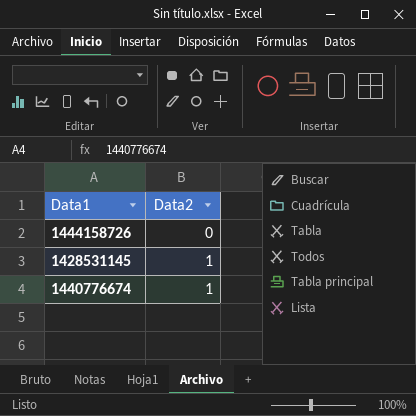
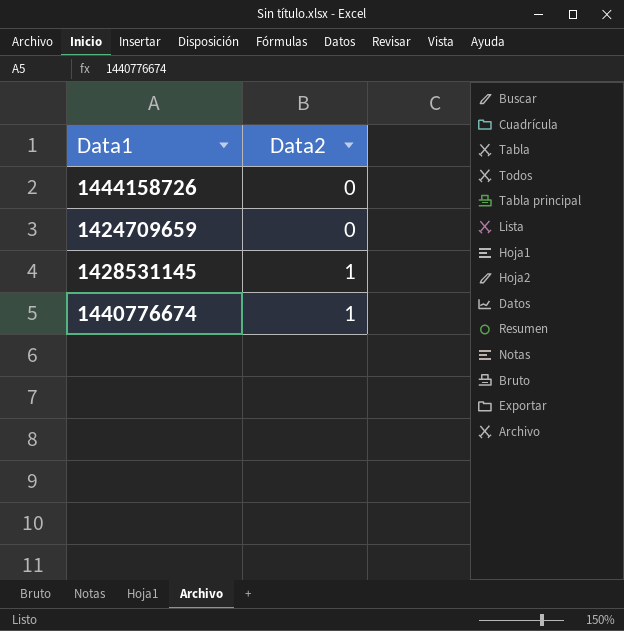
row 1424709659: none -> 0

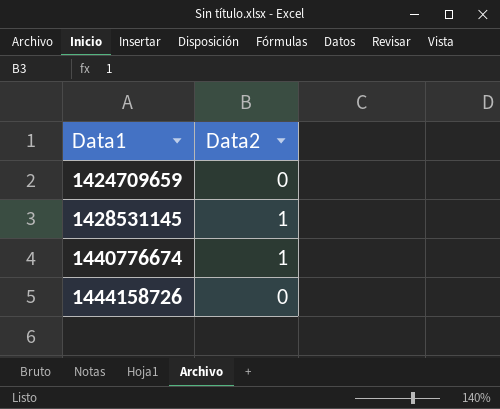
row order: Data2 ascending -> Data1 ascending

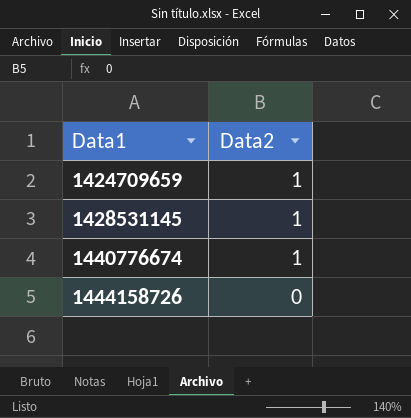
1424709659 | Data2: 0 -> 1

